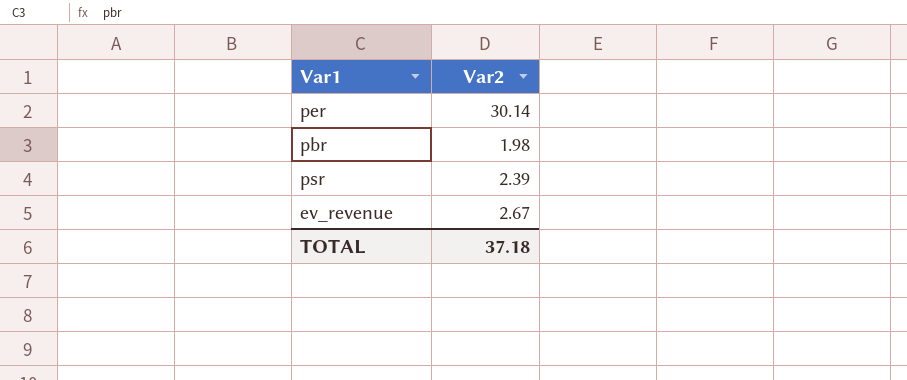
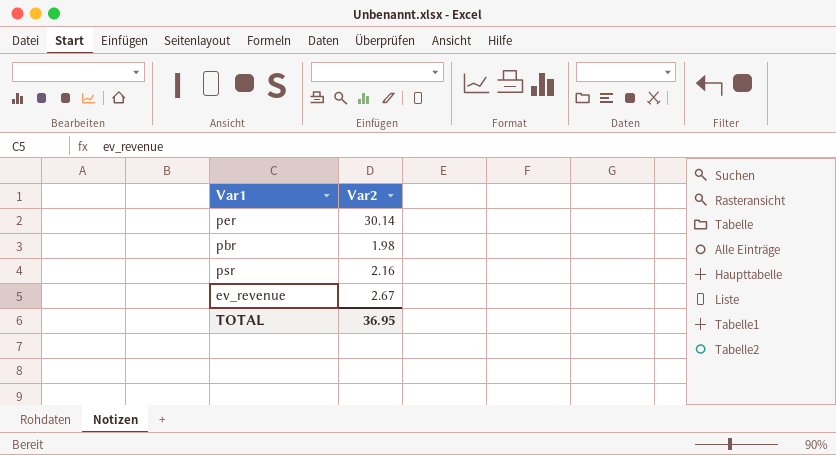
psr | Var2: 2.39 -> 2.16
TOTAL | Var2: 37.18 -> 36.95

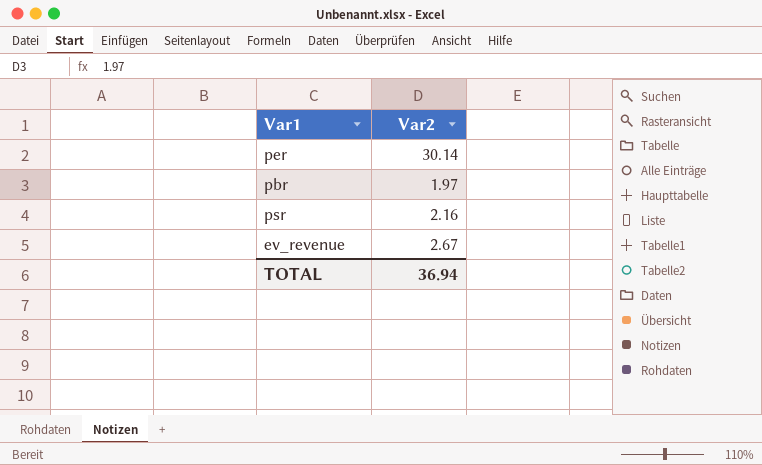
pbr | Var2: 1.98 -> 1.97
TOTAL | Var2: 36.95 -> 36.94

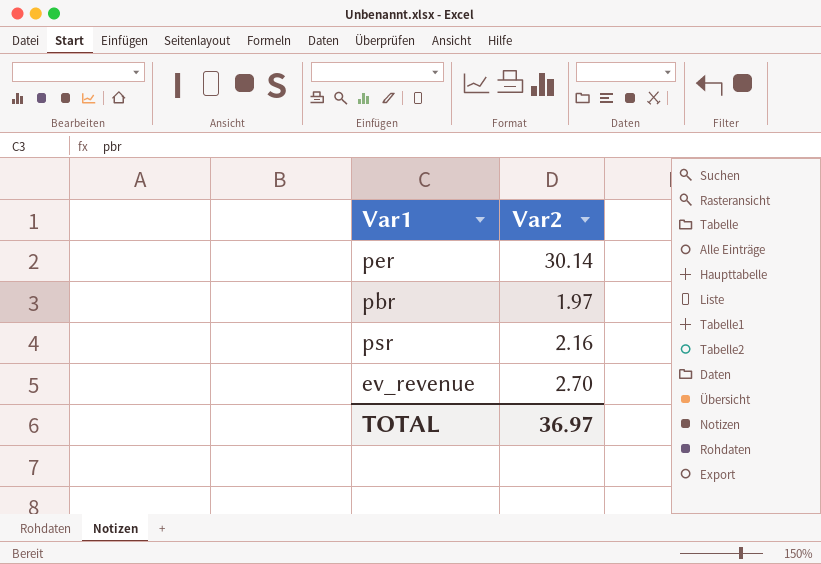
ev_revenue | Var2: 2.67 -> 2.70
TOTAL | Var2: 36.94 -> 36.97

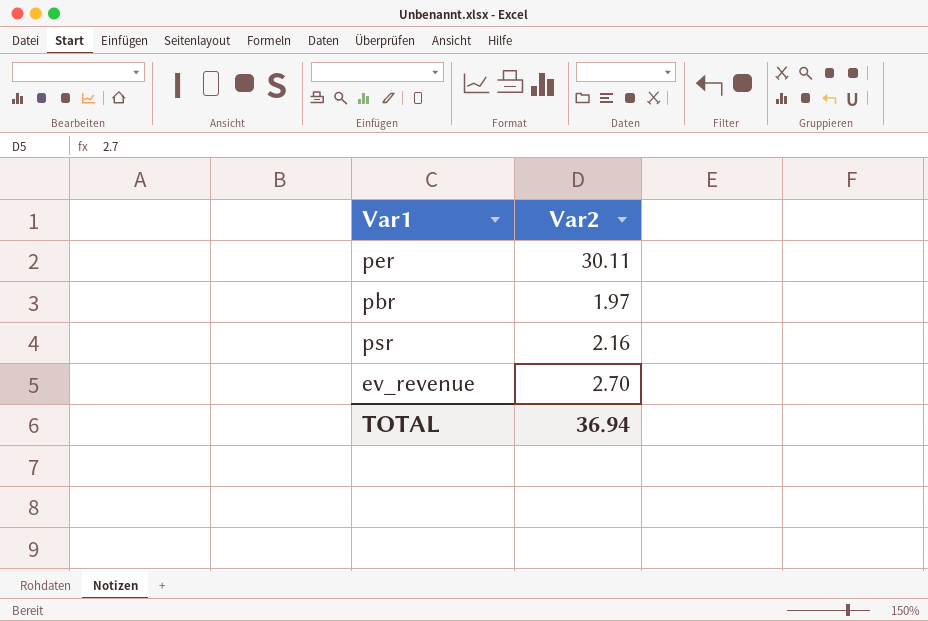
per | Var2: 30.14 -> 30.11
TOTAL | Var2: 36.97 -> 36.94

